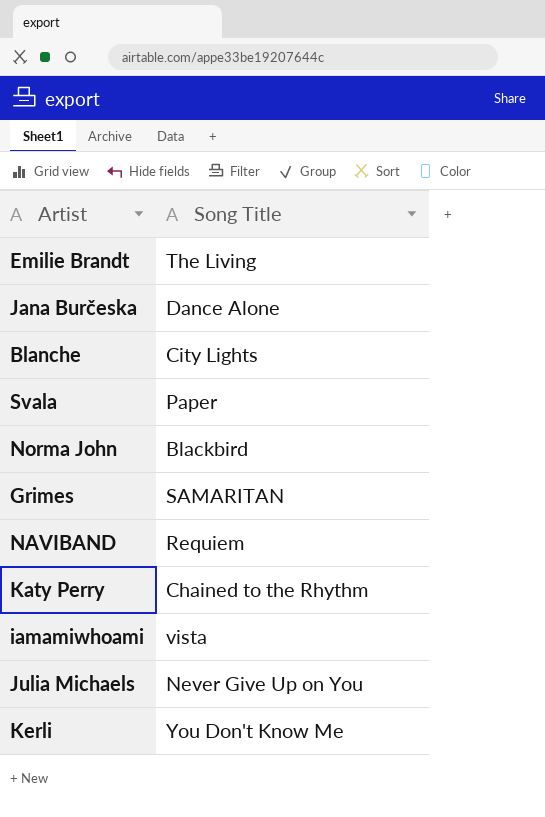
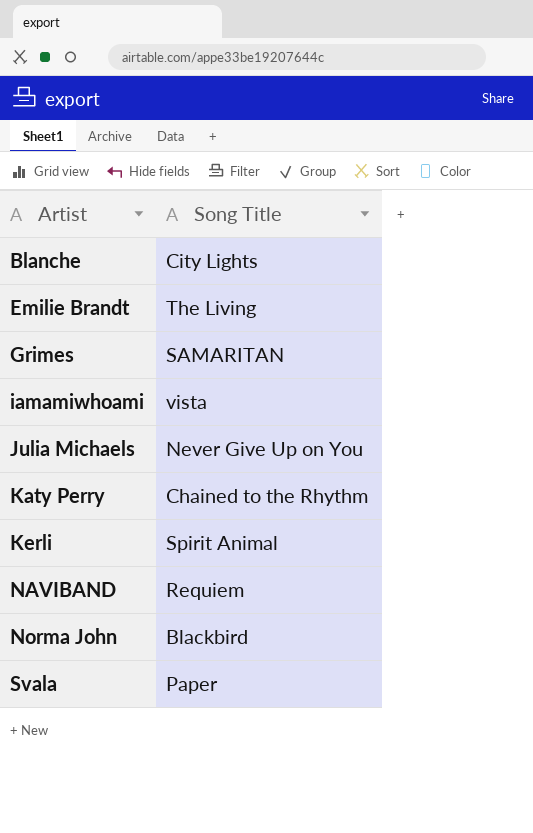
row order: none -> Artist ascending
row Jana Burčeska: Dance Alone -> none
Kerli | Song Title: You Don't Know Me -> Spirit Animal

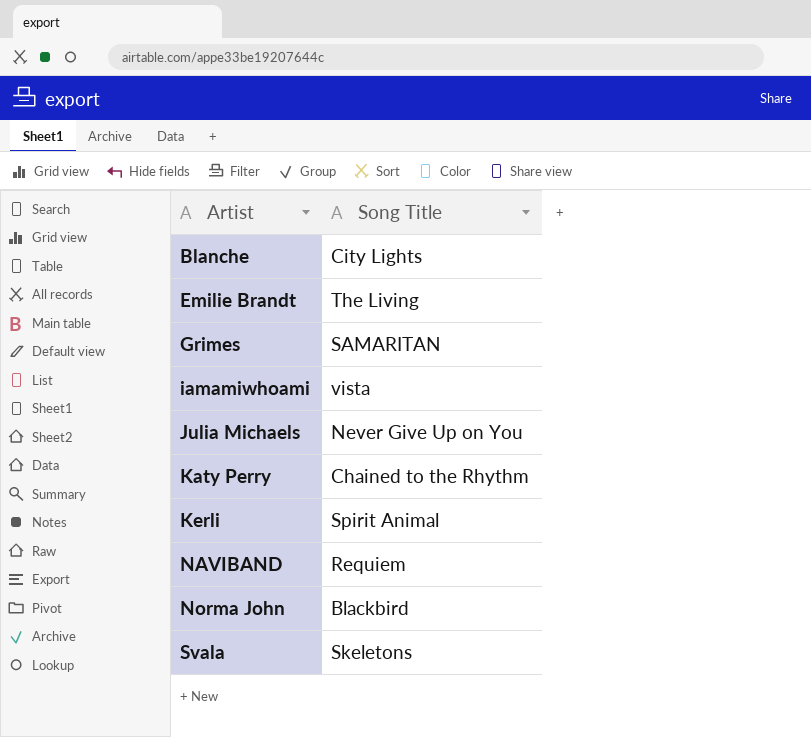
Svala | Song Title: Paper -> Skeletons

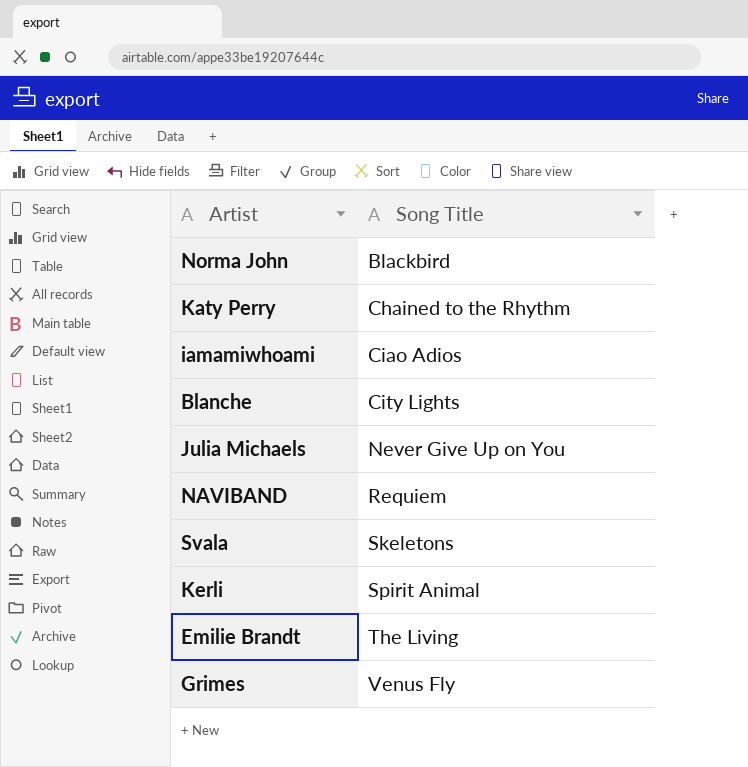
row order: Artist ascending -> Song Title ascending
iamamiwhoami | Song Title: vista -> Ciao Adios
Grimes | Song Title: SAMARITAN -> Venus Fly

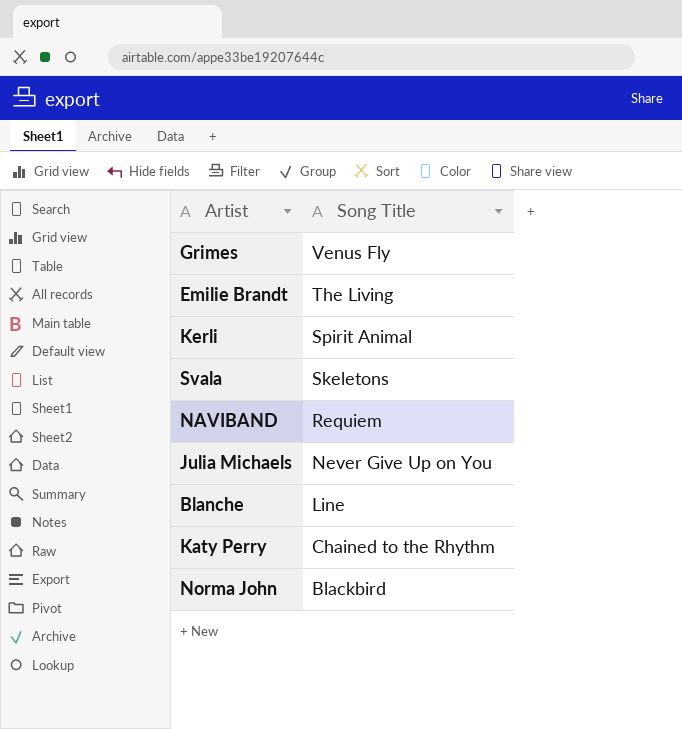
row order: Song Title ascending -> Song Title descending
row iamamiwhoami: Ciao Adios -> none
Blanche | Song Title: City Lights -> Line

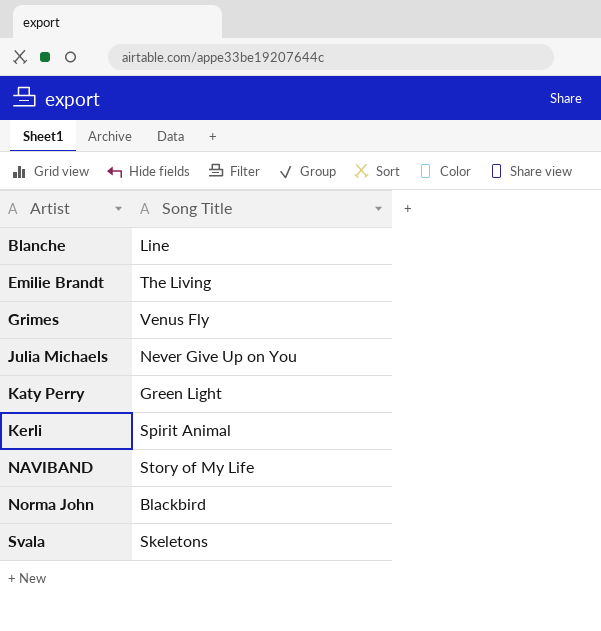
row order: Song Title descending -> Artist ascending
Katy Perry | Song Title: Chained to the Rhythm -> Green Light
NAVIBAND | Song Title: Requiem -> Story of My Life

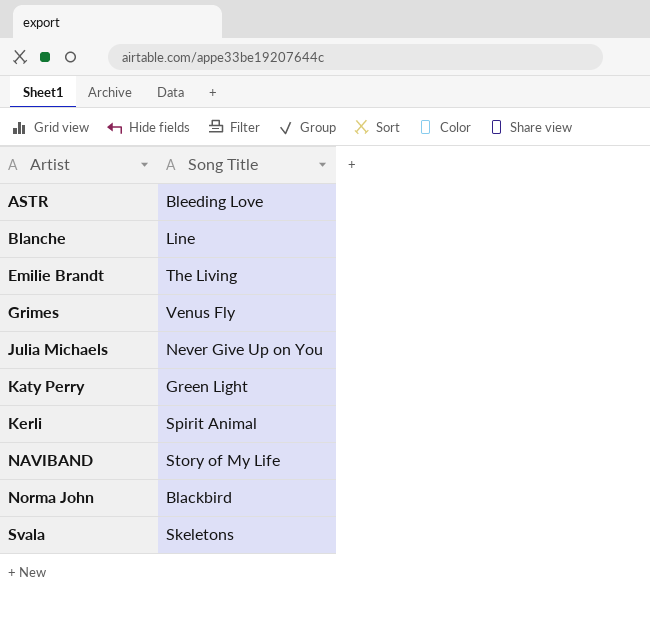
row ASTR: none -> Bleeding Love

